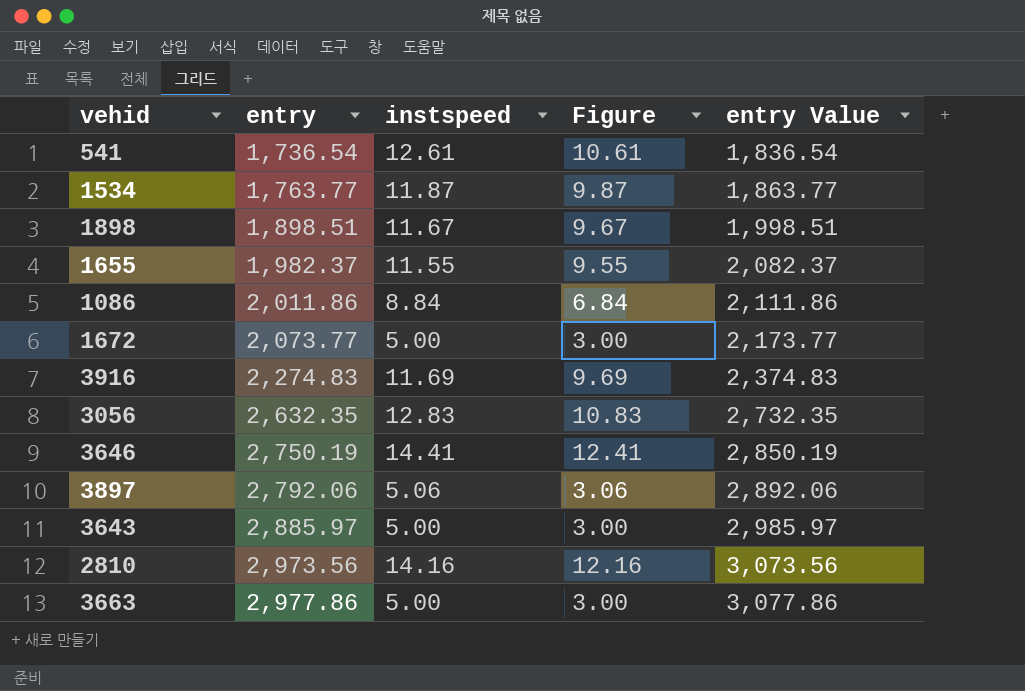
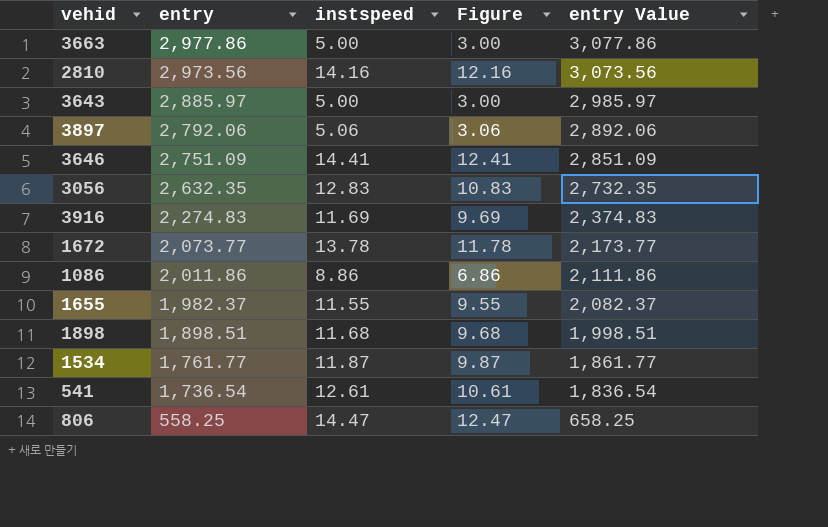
row order: entry ascending -> entry descending
3646 | entry: 2,750.19 -> 2,751.09
3646 | entry Value: 2,850.19 -> 2,851.09
1672 | instspeed: 5.00 -> 13.78
1672 | Figure: 3.00 -> 11.78
1086 | instspeed: 8.84 -> 8.86
1086 | Figure: 6.84 -> 6.86
1898 | instspeed: 11.67 -> 11.68
1898 | Figure: 9.67 -> 9.68
1534 | entry: 1,763.77 -> 1,761.77
1534 | entry Value: 1,863.77 -> 1,861.77
row 806: none -> 558.25 | 14.47 | 12.47 | 658.25

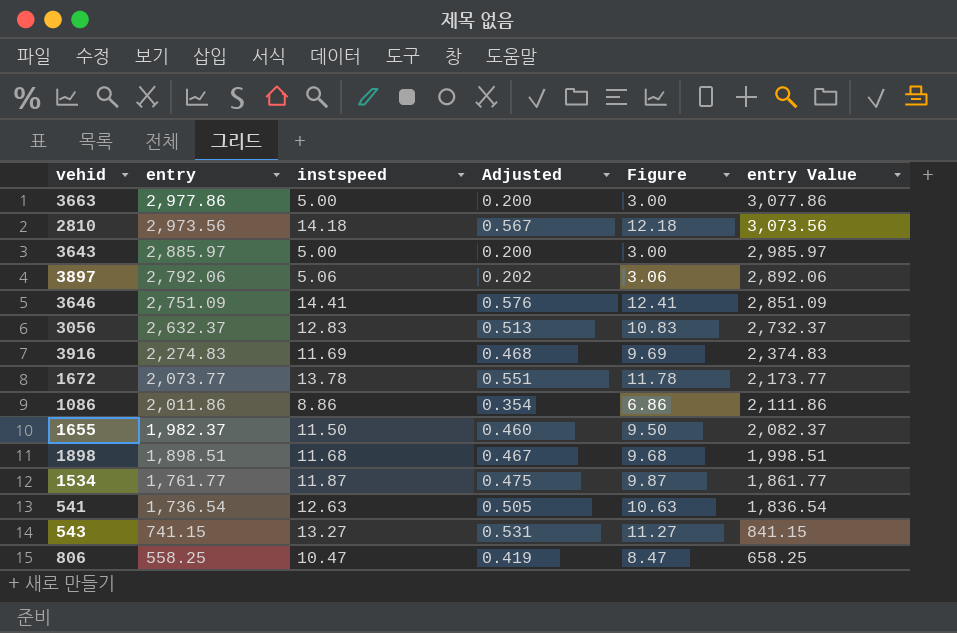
column Adjusted | formula: none -> [instspeed] * 0.04
2810 | instspeed: 14.16 -> 14.18
2810 | Figure: 12.16 -> 12.18
3056 | entry: 2,632.35 -> 2,632.37
3056 | entry Value: 2,732.35 -> 2,732.37
1655 | instspeed: 11.55 -> 11.50
1655 | Figure: 9.55 -> 9.50
541 | instspeed: 12.61 -> 12.63
541 | Figure: 10.61 -> 10.63
row 543: none -> 741.15 | 13.27 | 0.531 | 11.27 | 841.15
806 | instspeed: 14.47 -> 10.47
806 | Figure: 12.47 -> 8.47

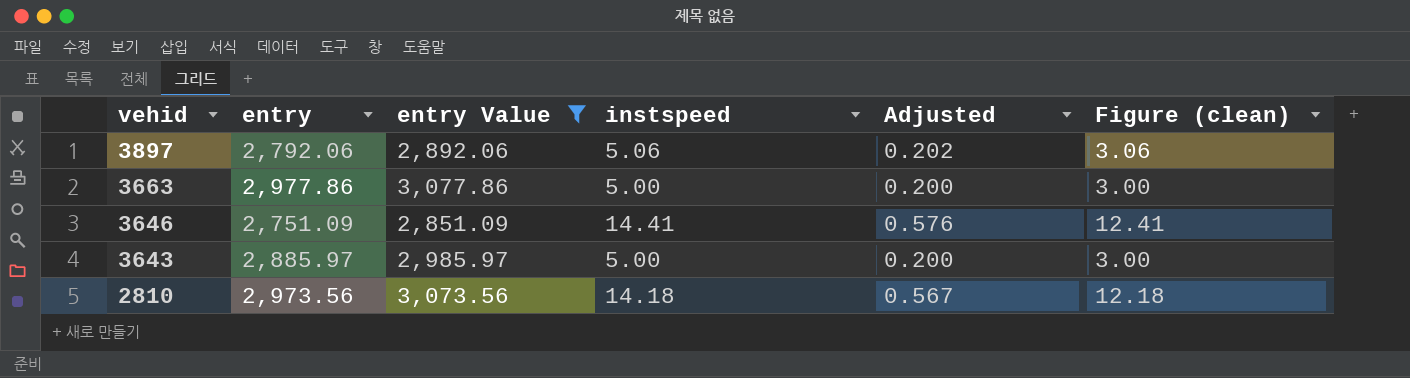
filter: none -> entry Value >= 2,851.09
row order: entry descending -> vehid descending
column entry Value | position: 6 -> 3
column name: Figure -> Figure (clean)

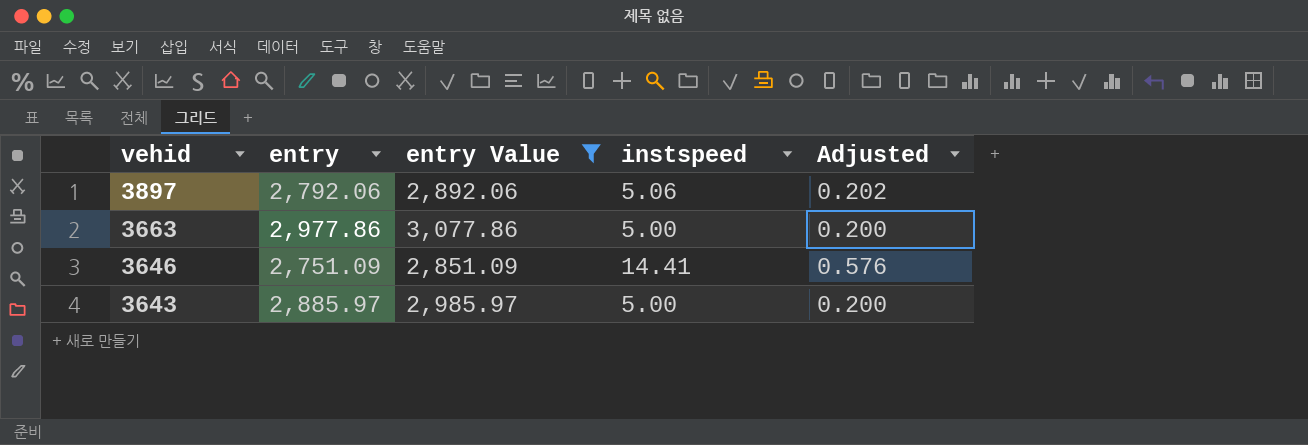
column Figure (clean) | formula: [instspeed] - 2 -> none
row 2810: 2,973.56 | 3,073.56 | 14.18 | 0.567 | 12.18 -> none

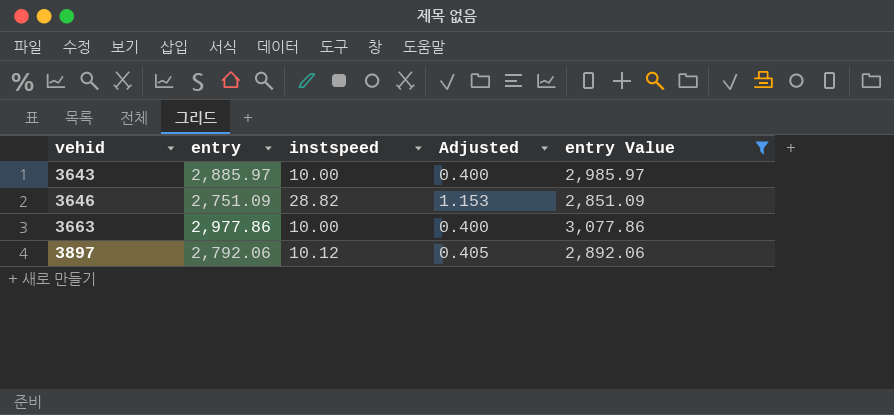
row order: vehid descending -> vehid ascending
column entry Value | position: 3 -> 5
3643 | instspeed: 5.00 -> 10.00
3643 | Adjusted: 0.200 -> 0.400
3646 | instspeed: 14.41 -> 28.82
3646 | Adjusted: 0.576 -> 1.153
3663 | instspeed: 5.00 -> 10.00
3663 | Adjusted: 0.200 -> 0.400
3897 | instspeed: 5.06 -> 10.12
3897 | Adjusted: 0.202 -> 0.405

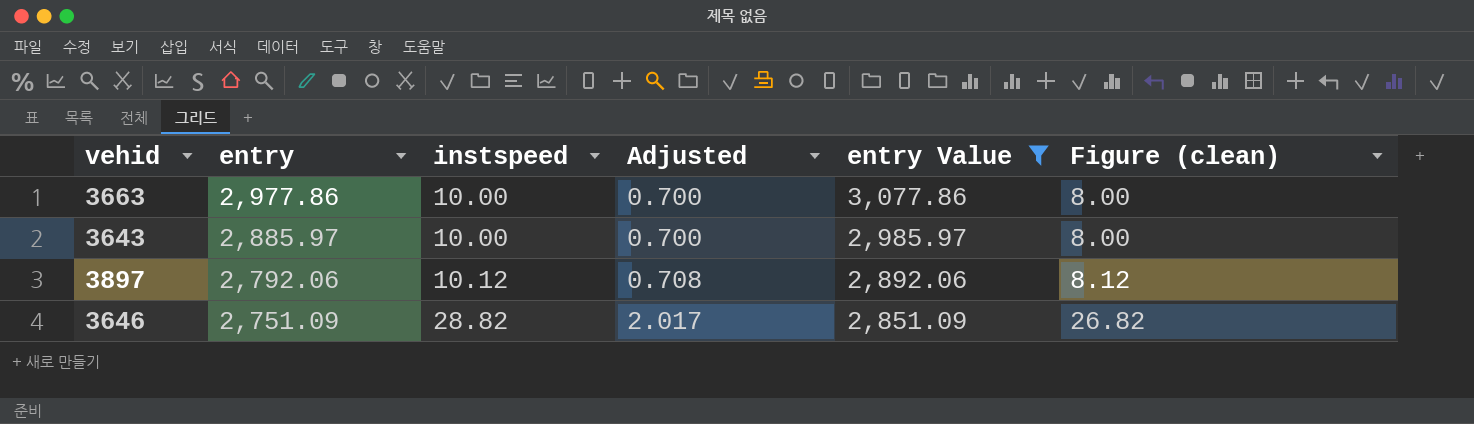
row order: vehid ascending -> entry descending
column Adjusted | formula: [instspeed] * 0.04 -> [instspeed] * 0.07
column Figure (clean) | formula: none -> [instspeed] - 2

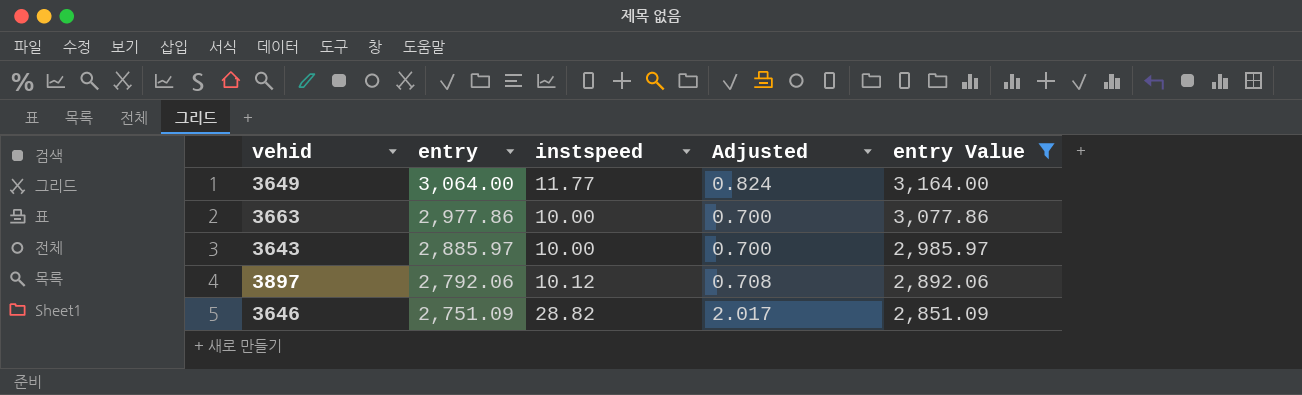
column Figure (clean) | formula: [instspeed] - 2 -> none
row 3649: none -> 3,064.00 | 11.77 | 0.824 | 3,164.00

